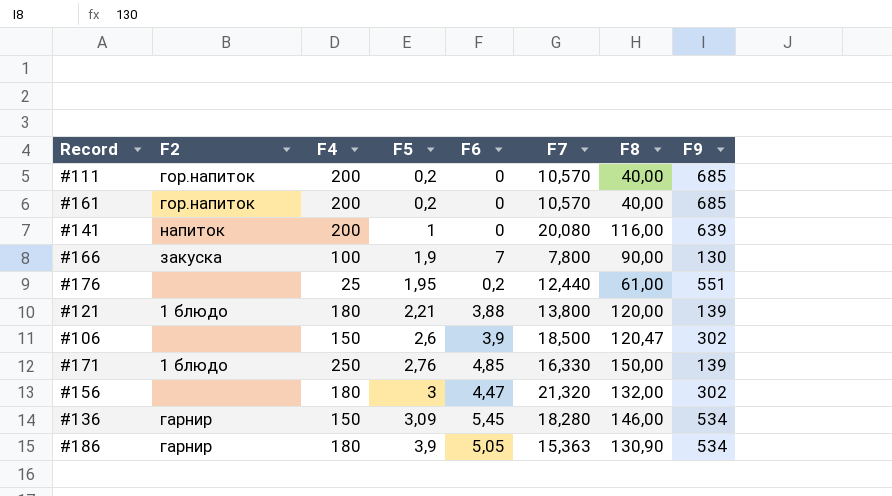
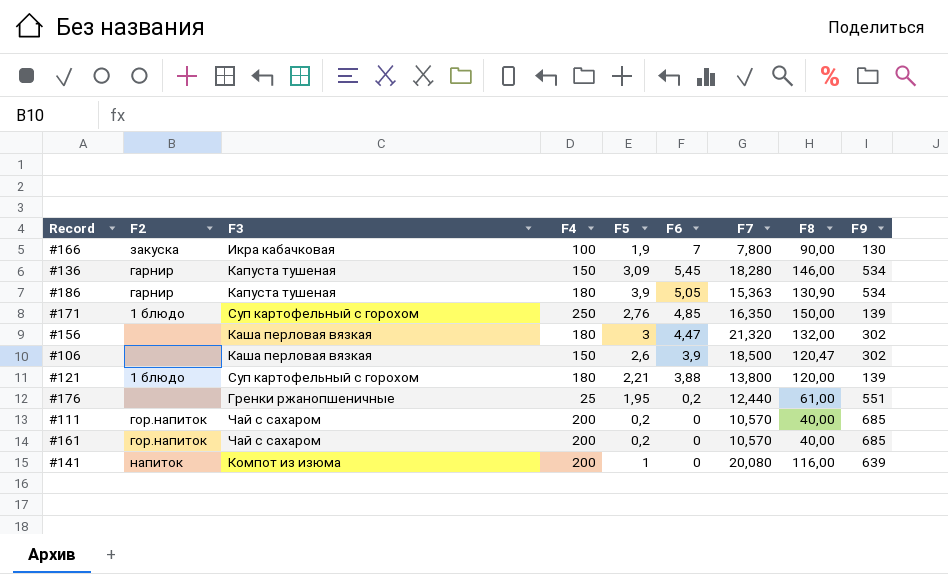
row order: F5 ascending -> F6 descending
column F3 | position: none -> 3
#171 | F7: 16,330 -> 16,350

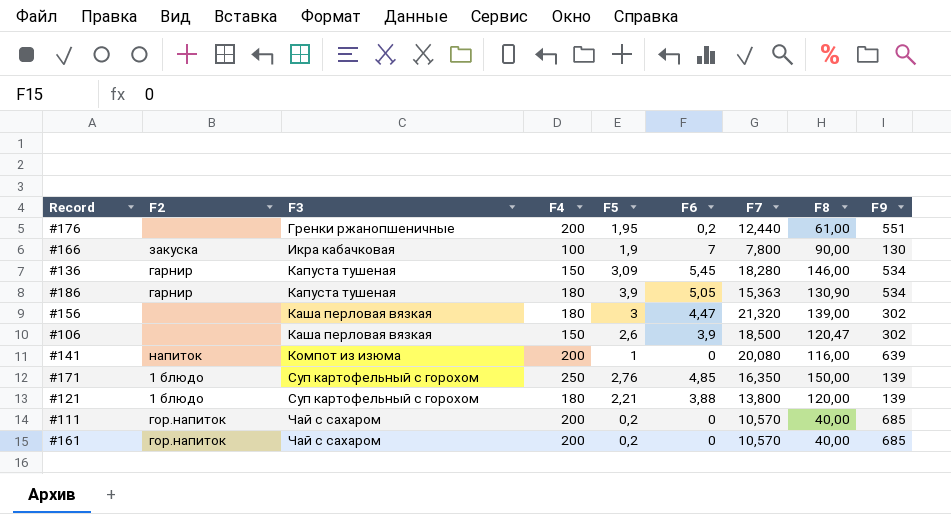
row order: F6 descending -> F3 ascending
#176 | F4: 25 -> 200
#156 | F8: 132,00 -> 139,00

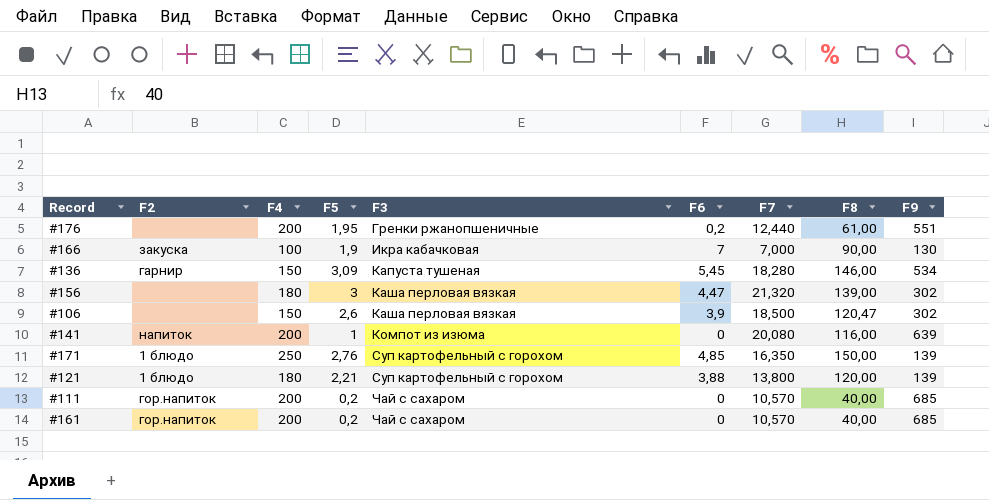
column F3 | position: 3 -> 5
row #186: гарнир | Капуста тушеная | 180 | 3,9 | 5,05 | 15,363 | 130,90 | 534 -> none
#166 | F7: 7,800 -> 7,000

